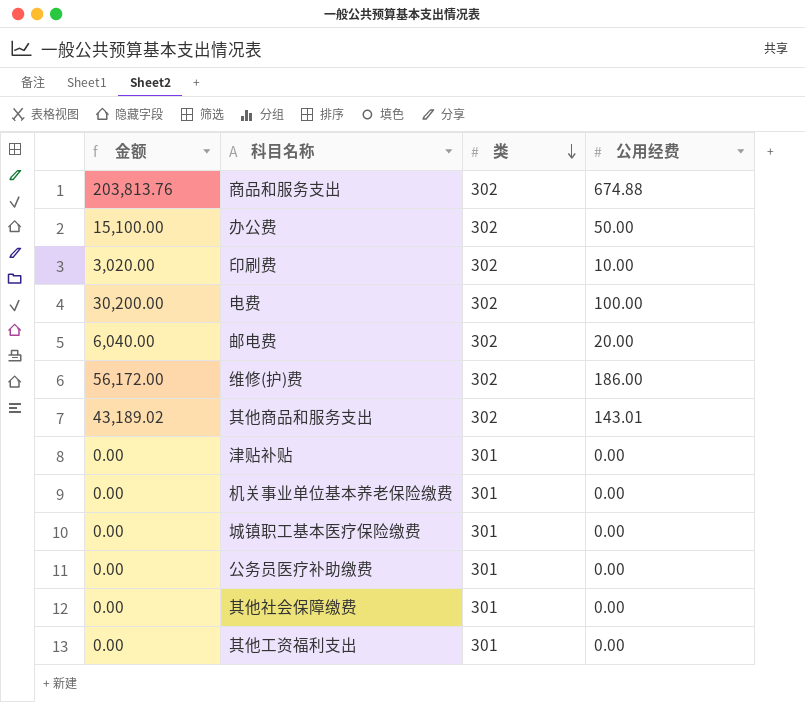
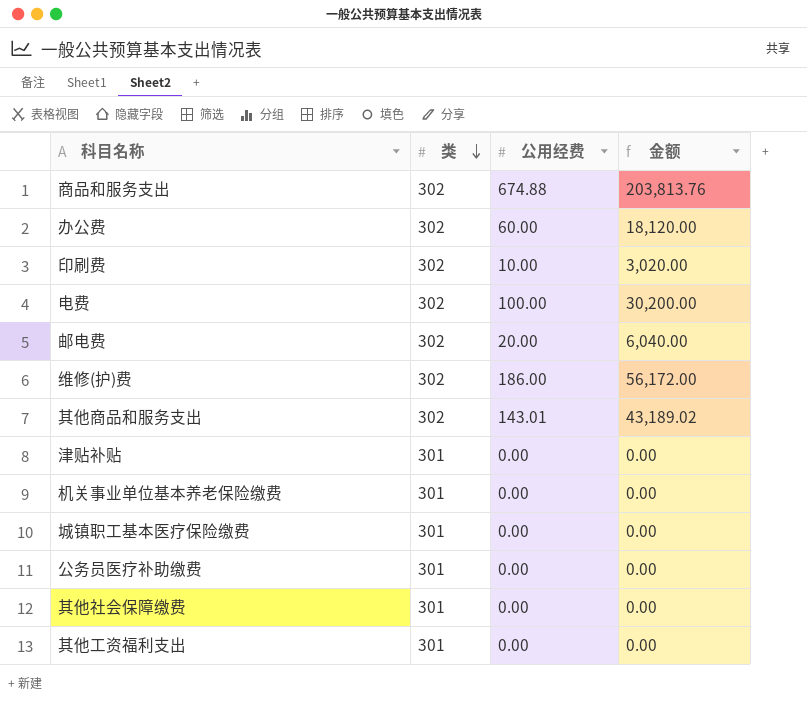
column 金额 | position: 1 -> 4
办公费 | 公用经费: 50.00 -> 60.00
办公费 | 金额: 15,100.00 -> 18,120.00

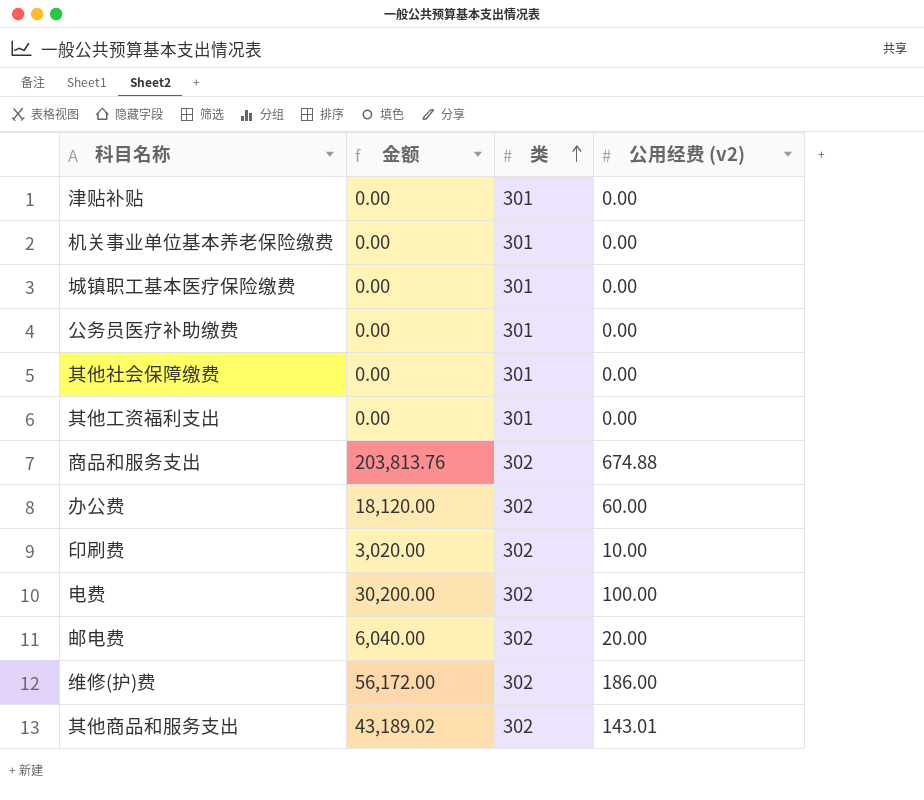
row order: 类 descending -> 类 ascending
column 金额 | position: 4 -> 2
column name: 公用经费 -> 公用经费 (v2)

